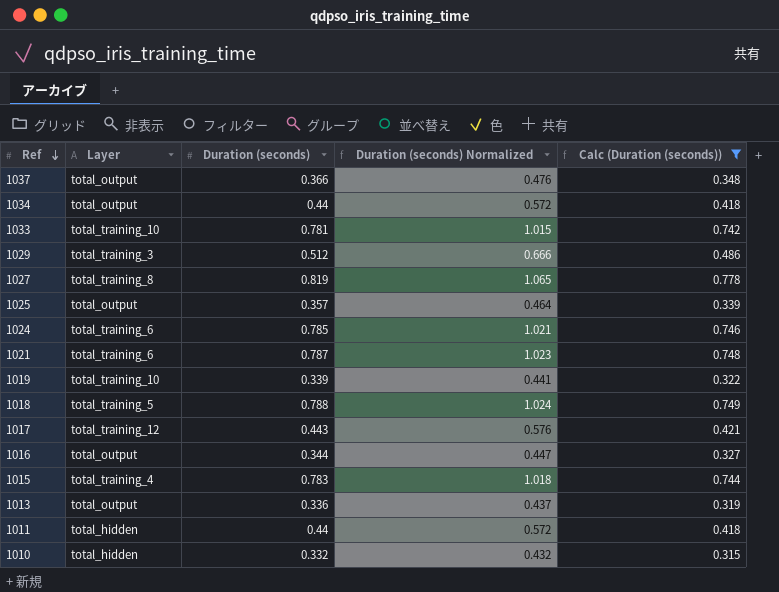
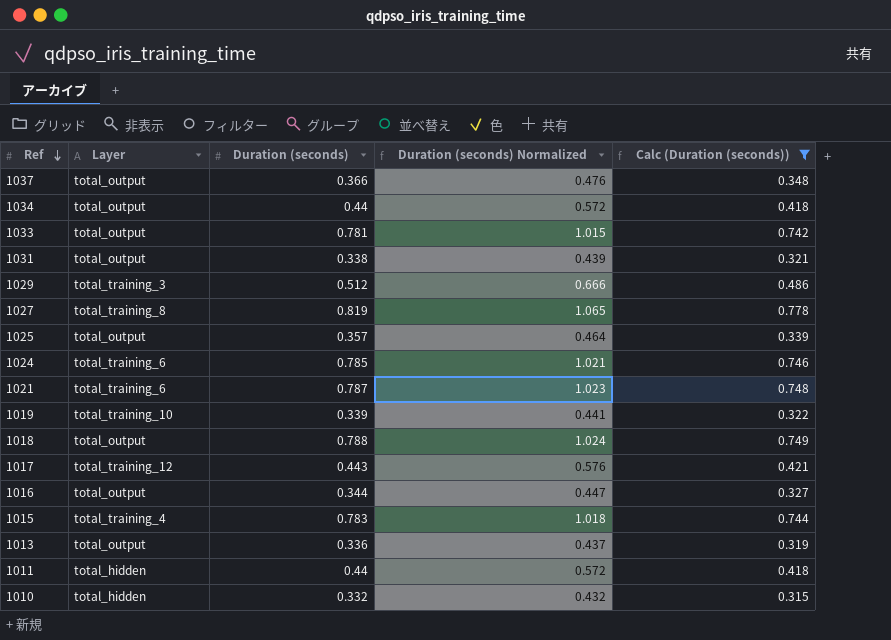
1033 | Layer: total_training_10 -> total_output
row 1031: none -> total_output | 0.338 | 0.439 | 0.321
1018 | Layer: total_training_5 -> total_output

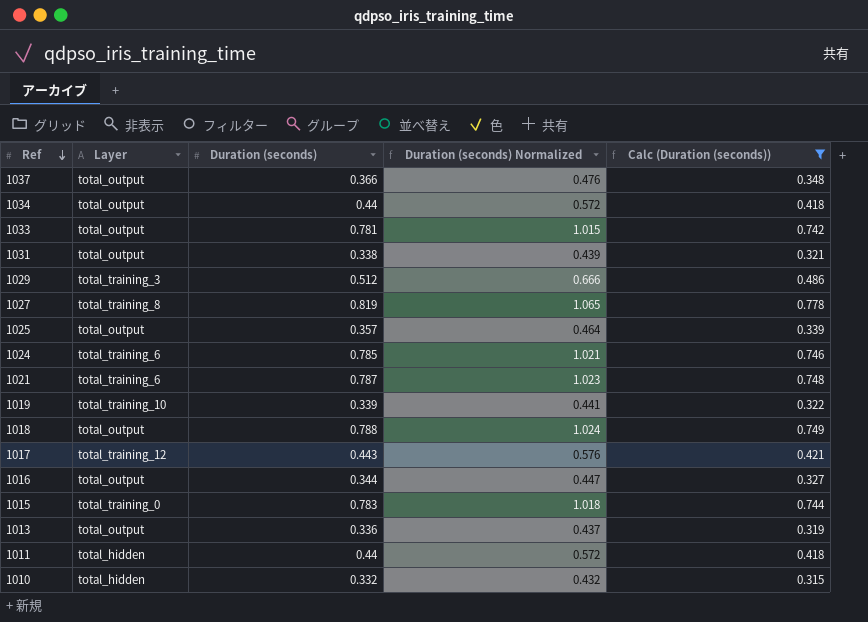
1015 | Layer: total_training_4 -> total_training_0

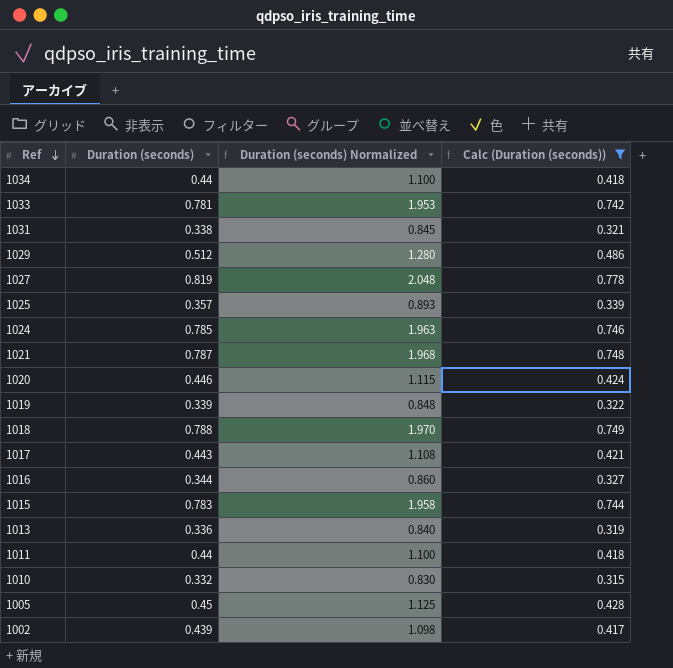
column Layer | position: 2 -> none
column Duration (seconds) Normalized | formula: [Duration (seconds)] * 1.3 -> [Duration (seconds)] * 2.5
row 1037: total_output | 0.366 | 0.476 | 0.348 -> none
row 1020: none -> 0.446 | 1.115 | 0.424
row 1005: none -> 0.45 | 1.125 | 0.428
row 1002: none -> 0.439 | 1.098 | 0.417

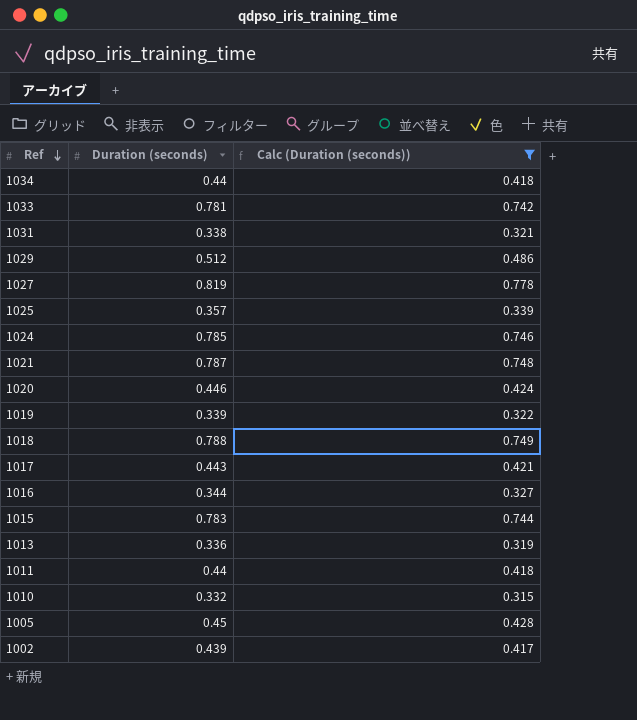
column Duration (seconds) Normalized | formula: [Duration (seconds)] * 2.5 -> none

